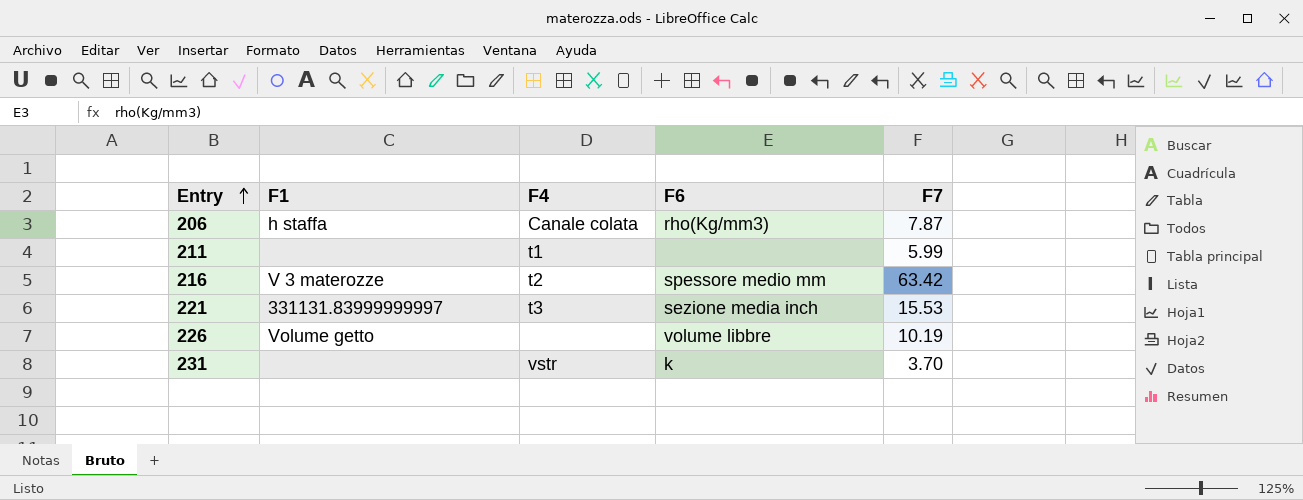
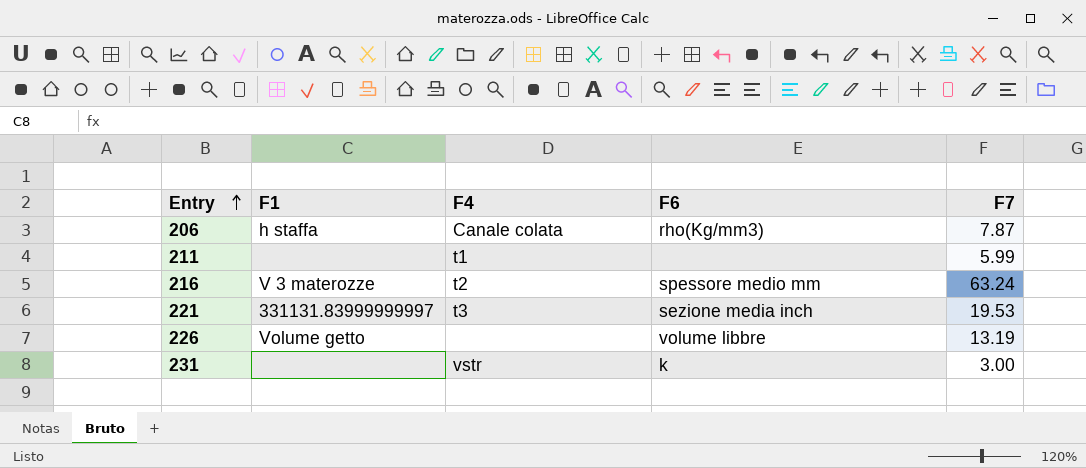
216 | F7: 63.42 -> 63.24
221 | F7: 15.53 -> 19.53
226 | F7: 10.19 -> 13.19
231 | F7: 3.70 -> 3.00

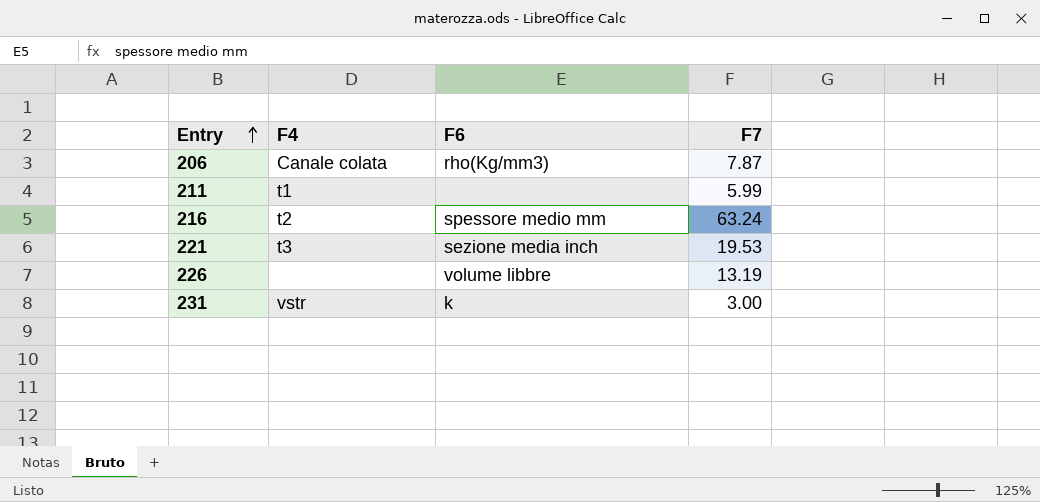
column F1 | position: 2 -> none

